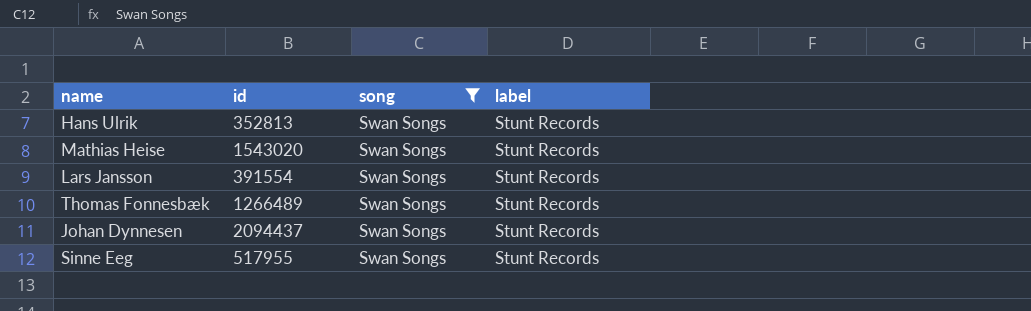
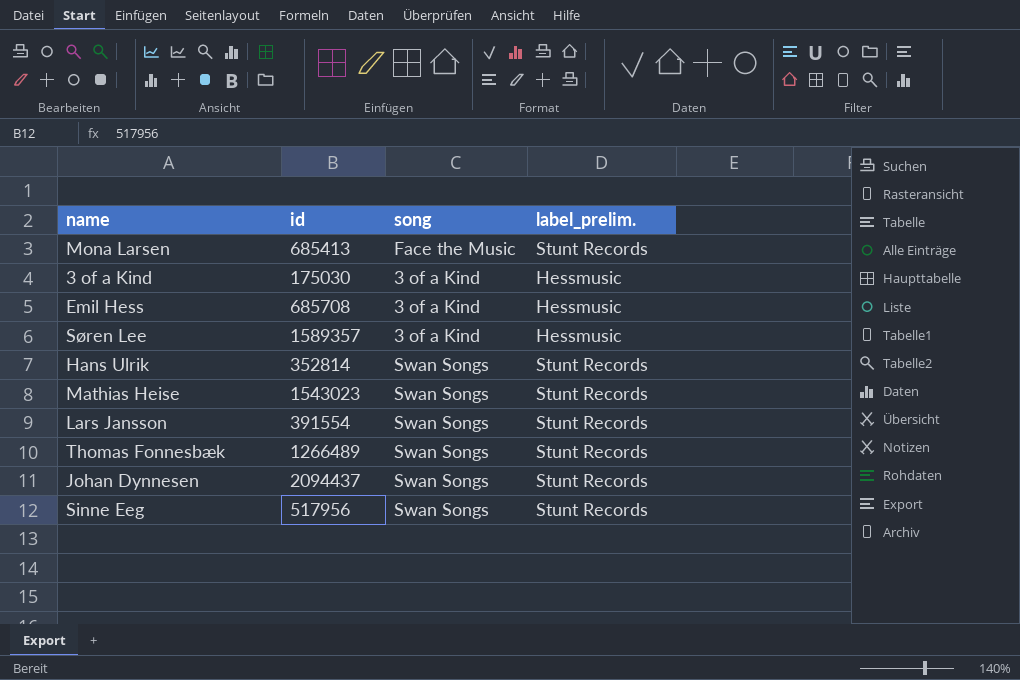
filter: song = Swan Songs -> none
column name: label -> label_prelim.
Hans Ulrik | id: 352813 -> 352814
Mathias Heise | id: 1543020 -> 1543023
Sinne Eeg | id: 517955 -> 517956

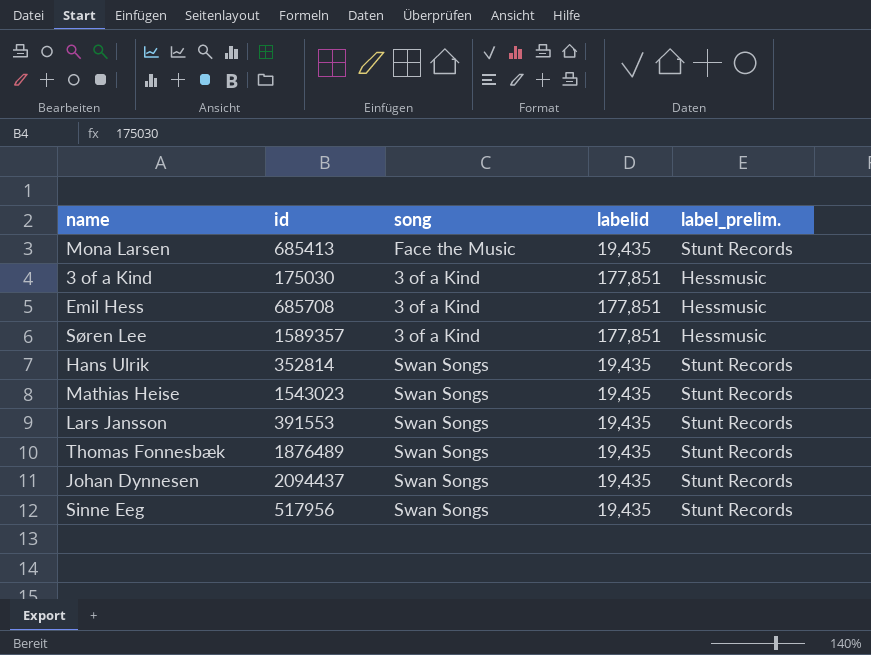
column labelid | position: none -> 4
Lars Jansson | id: 391554 -> 391553
Thomas Fonnesbæk | id: 1266489 -> 1876489

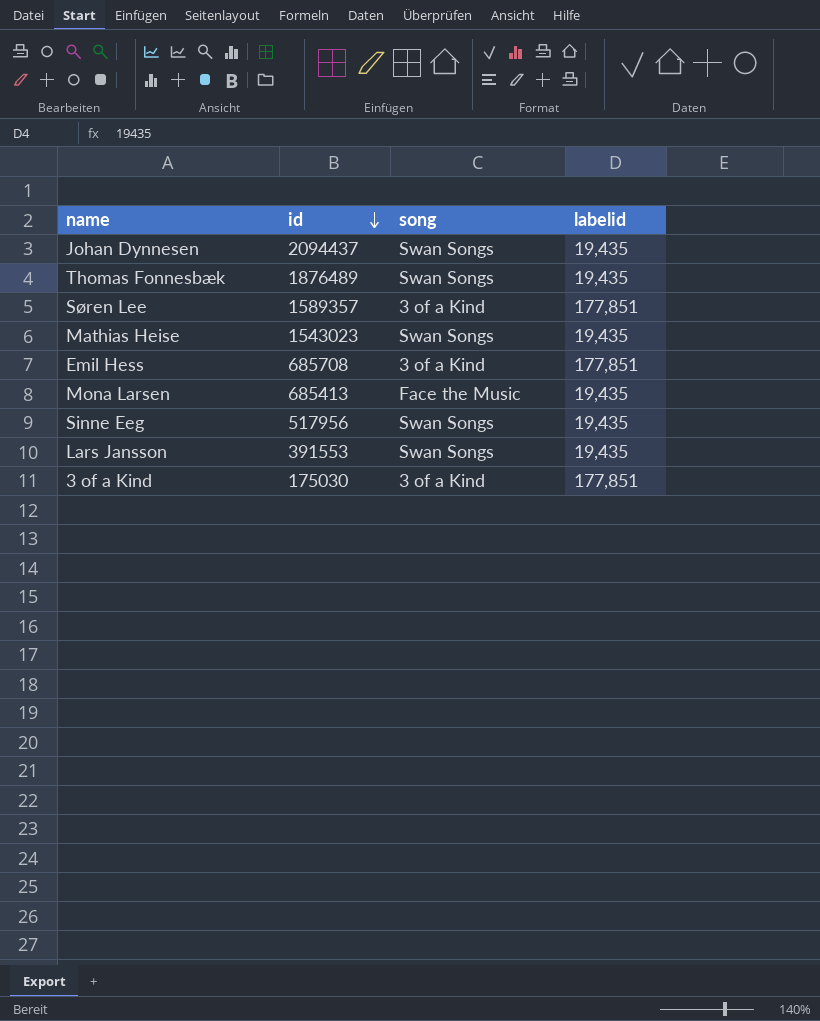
row order: none -> id descending
column label_prelim. | position: 5 -> none
row Hans Ulrik: 352814 | Swan Songs | 19,435 | Stunt Records -> none

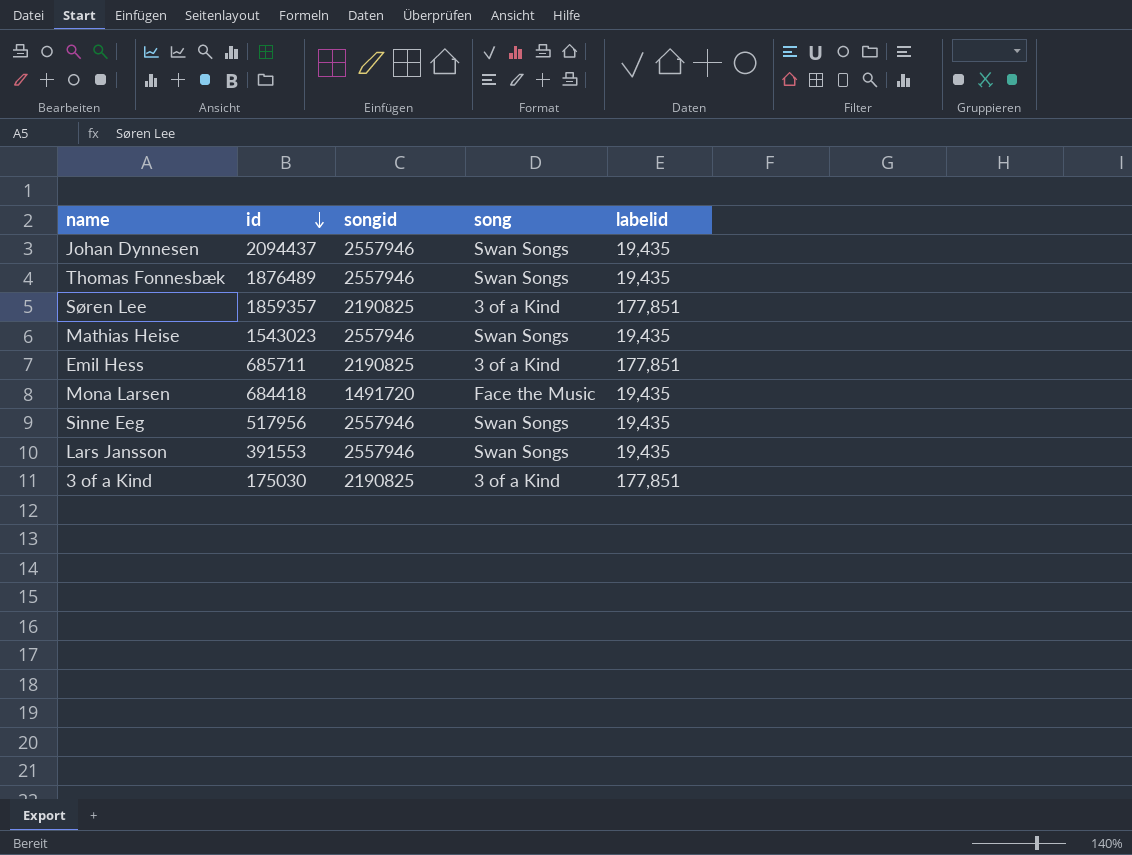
column songid | position: none -> 3
Søren Lee | id: 1589357 -> 1859357
Emil Hess | id: 685708 -> 685711
Mona Larsen | id: 685413 -> 684418

